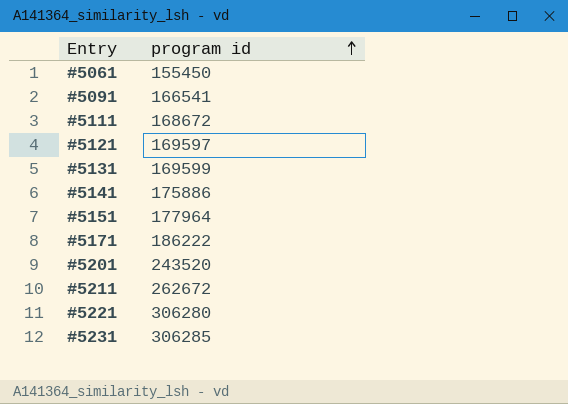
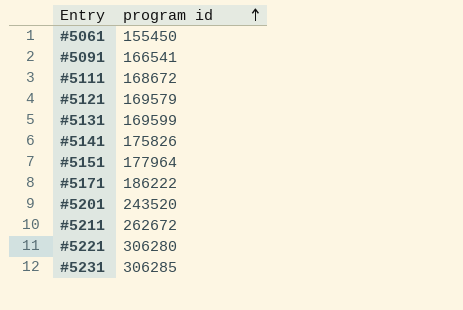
#5121 | program id: 169597 -> 169579
#5141 | program id: 175886 -> 175826

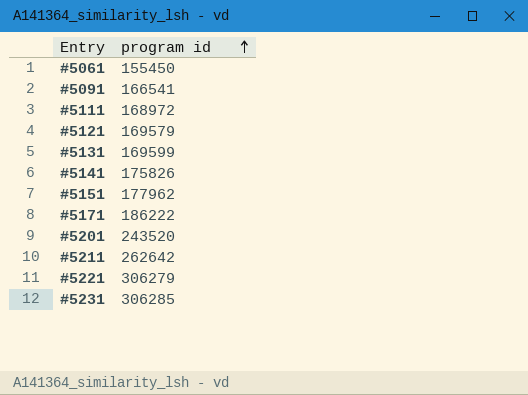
#5111 | program id: 168672 -> 168972
#5151 | program id: 177964 -> 177962
#5211 | program id: 262672 -> 262642
#5221 | program id: 306280 -> 306279

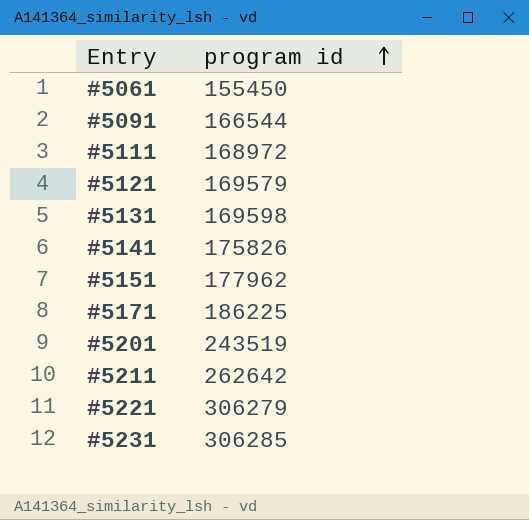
#5091 | program id: 166541 -> 166544
#5131 | program id: 169599 -> 169598
#5171 | program id: 186222 -> 186225
#5201 | program id: 243520 -> 243519

